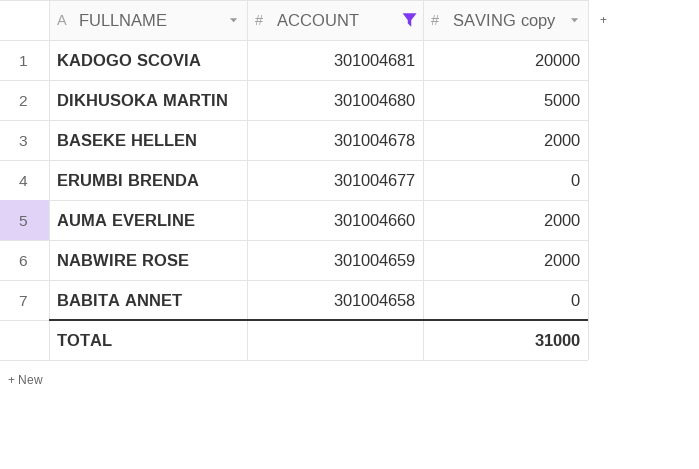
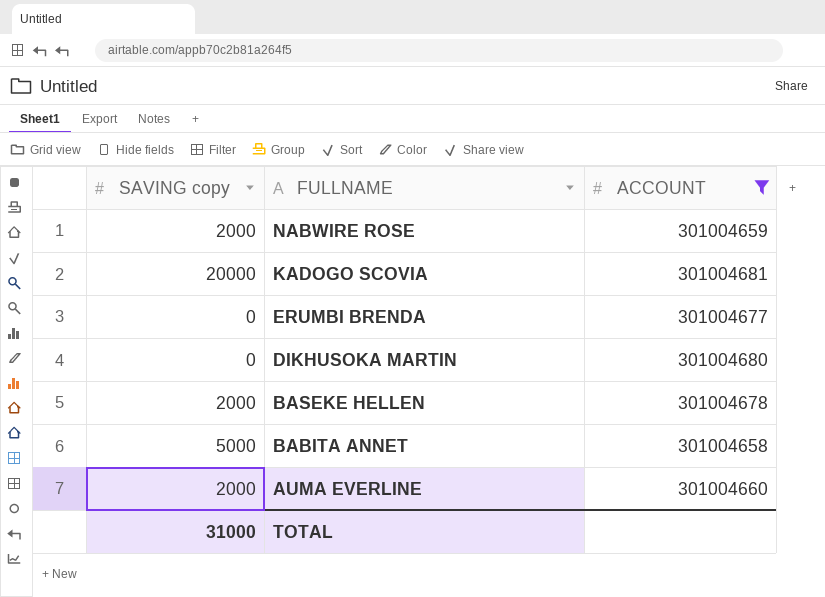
row order: ACCOUNT descending -> FULLNAME descending
column SAVING copy | position: 3 -> 1
DIKHUSOKA MARTIN | SAVING copy: 5000 -> 0
BABITA ANNET | SAVING copy: 0 -> 5000

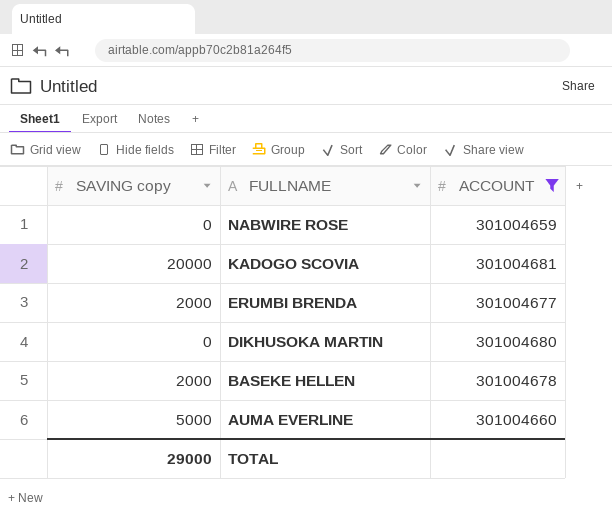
row BABITA ANNET: 5000 | 301004658 -> none
NABWIRE ROSE | SAVING copy: 2000 -> 0
ERUMBI BRENDA | SAVING copy: 0 -> 2000
AUMA EVERLINE | SAVING copy: 2000 -> 5000
TOTAL | SAVING copy: 31000 -> 29000

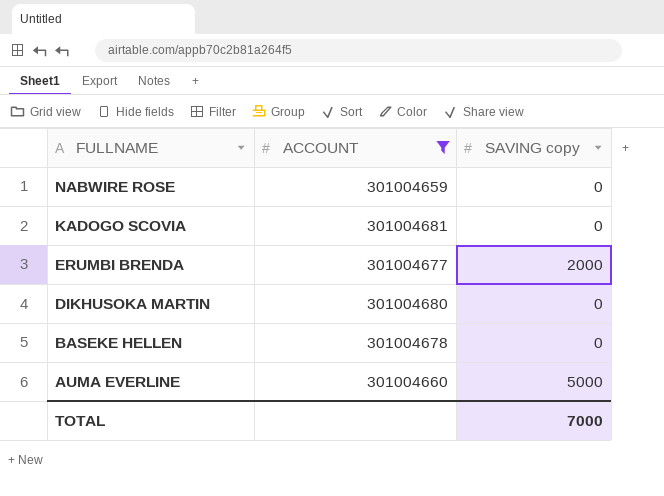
column SAVING copy | position: 1 -> 3
KADOGO SCOVIA | SAVING copy: 20000 -> 0
BASEKE HELLEN | SAVING copy: 2000 -> 0
TOTAL | SAVING copy: 29000 -> 7000

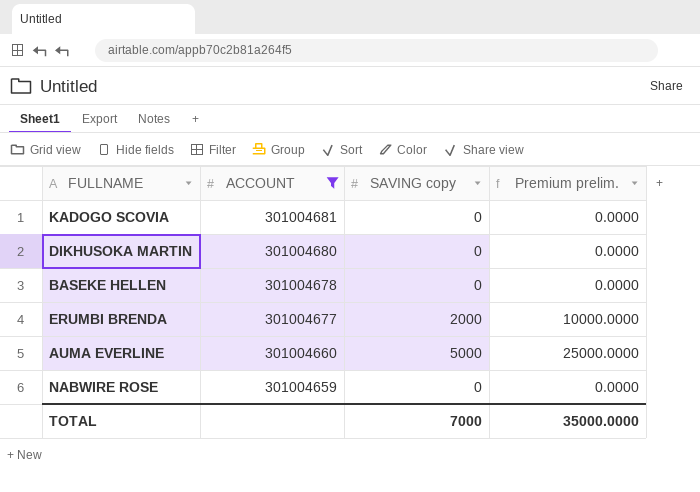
row order: FULLNAME descending -> ACCOUNT descending
column Premium prelim. | formula: none -> [SAVING copy] * 5

